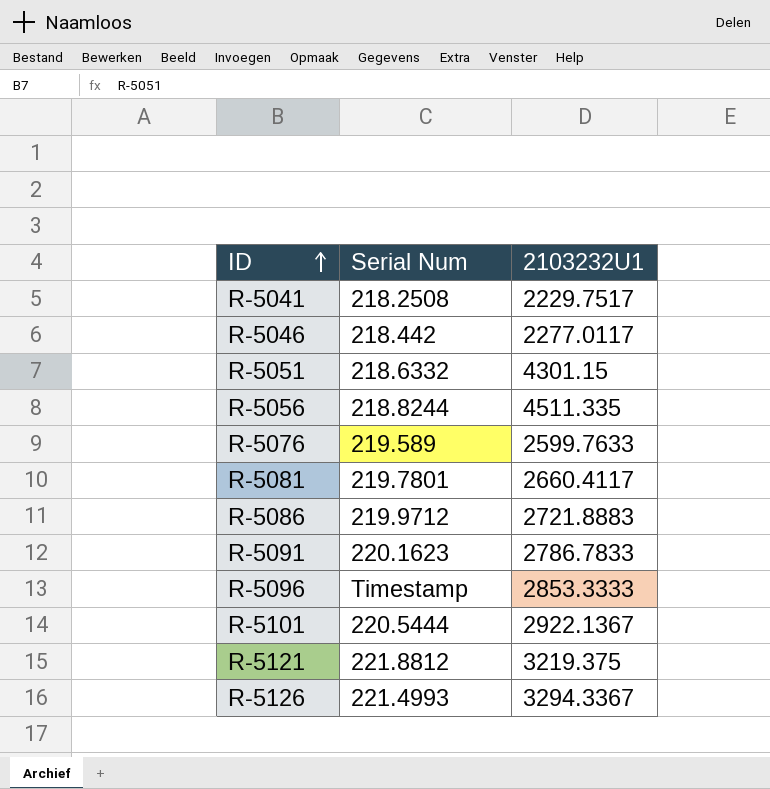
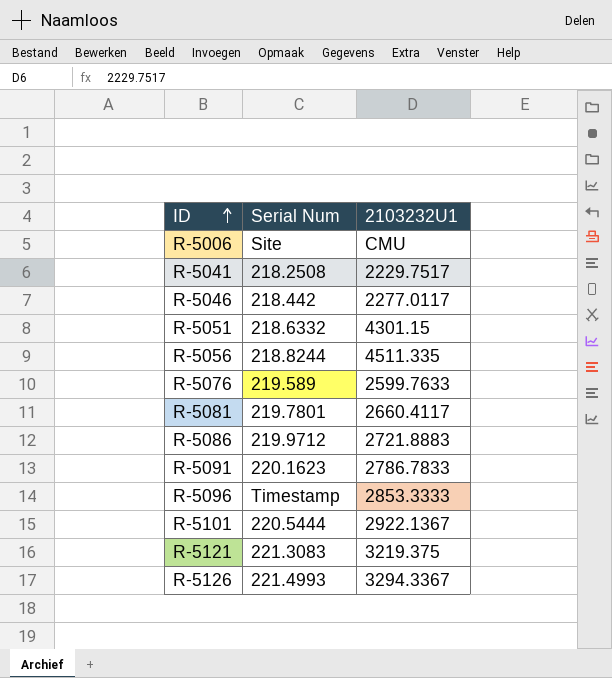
row R-5006: none -> Site | CMU
R-5121 | Serial Num: 221.8812 -> 221.3083

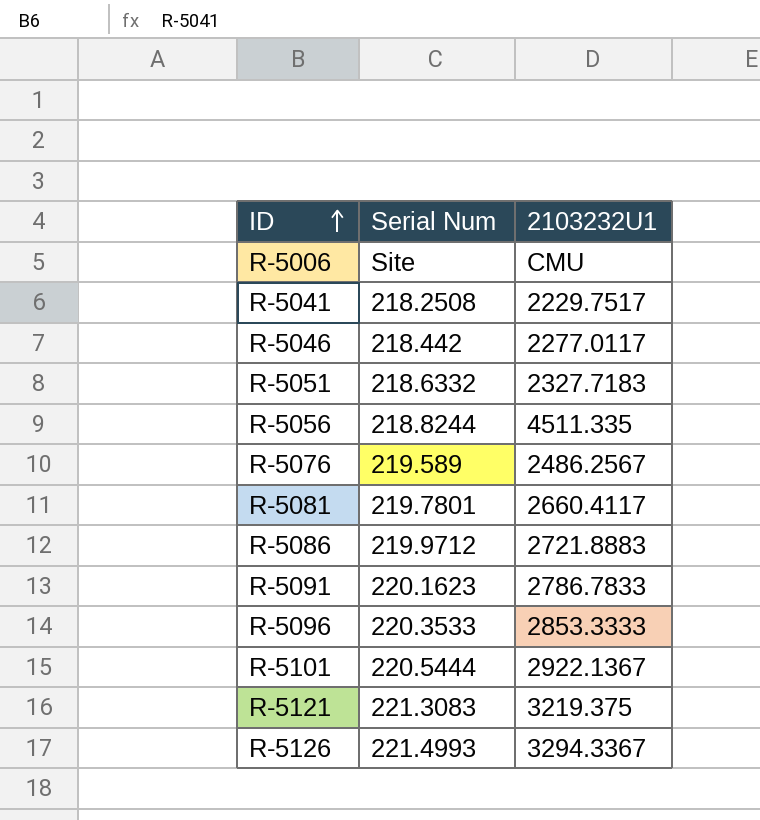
R-5051 | 2103232U1: 4301.15 -> 2327.7183
R-5076 | 2103232U1: 2599.7633 -> 2486.2567
R-5096 | Serial Num: Timestamp -> 220.3533

